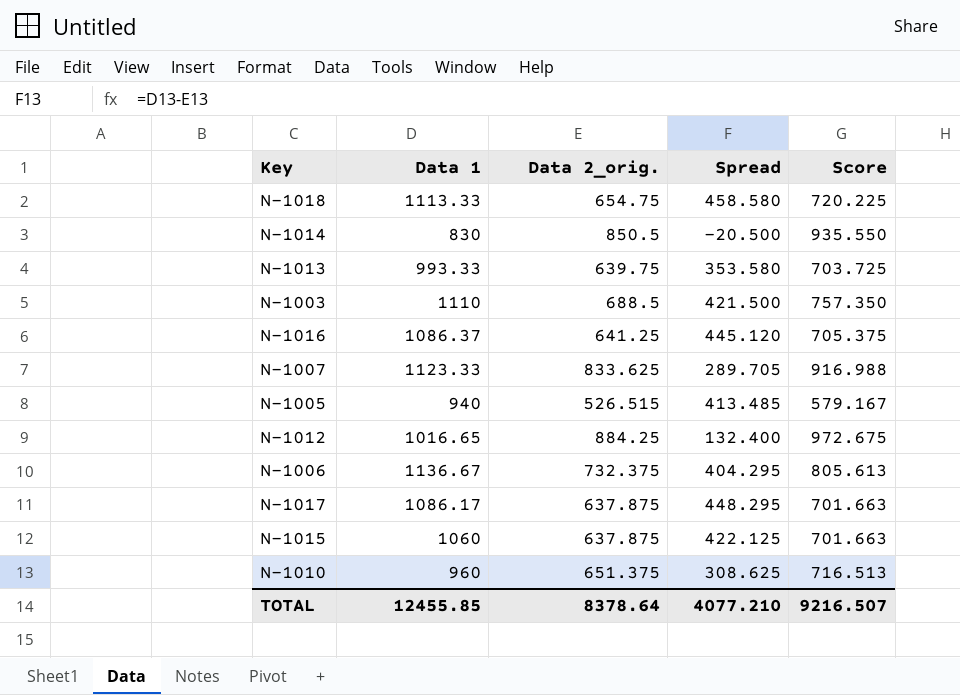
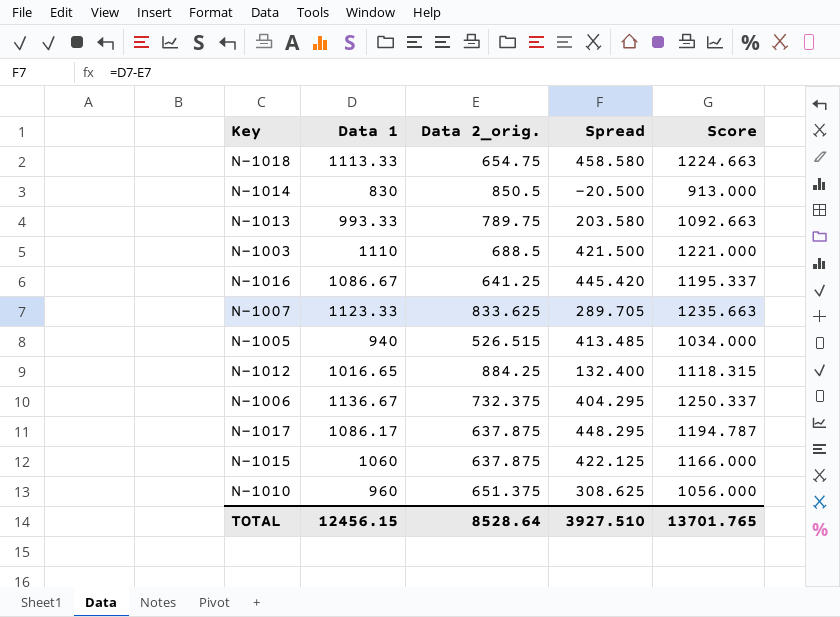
column Score | formula: [Data 2_orig.] * 1.1 -> [Data 1] * 1.1
N-1013 | Data 2_orig.: 639.75 -> 789.75
N-1013 | Spread: 353.580 -> 203.580
N-1016 | Data 1: 1086.37 -> 1086.67
N-1016 | Spread: 445.120 -> 445.420
TOTAL | Data 1: 12455.85 -> 12456.15
TOTAL | Data 2_orig.: 8378.64 -> 8528.64
TOTAL | Spread: 4077.210 -> 3927.510
TOTAL | Score: 9216.507 -> 13701.765

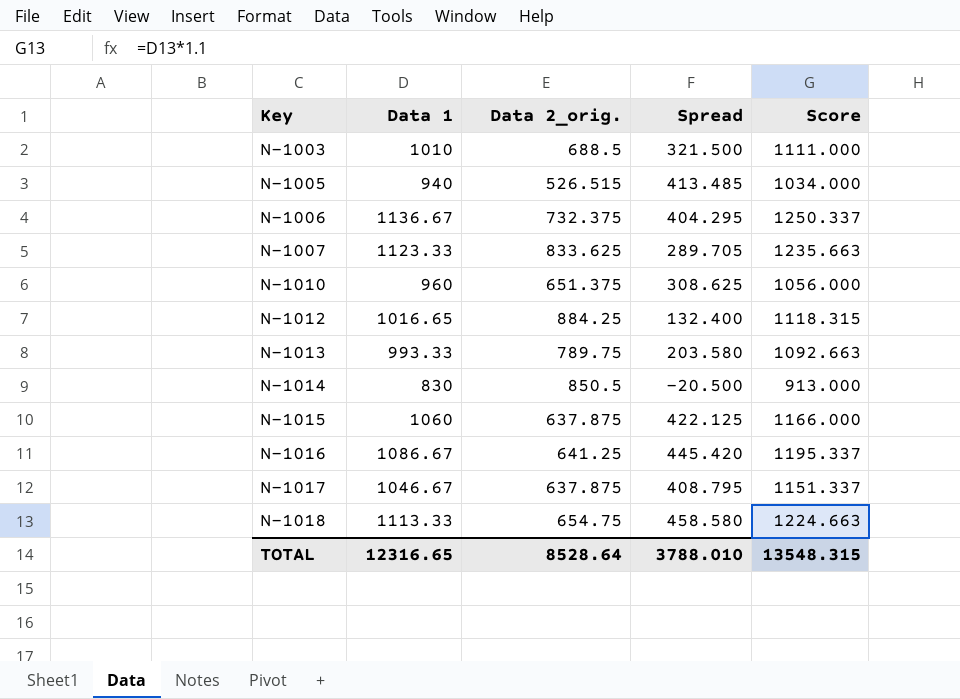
row order: none -> Key ascending
N-1003 | Data 1: 1110 -> 1010
N-1003 | Spread: 421.500 -> 321.500
N-1003 | Score: 1221.000 -> 1111.000
N-1017 | Data 1: 1086.17 -> 1046.67
N-1017 | Spread: 448.295 -> 408.795
N-1017 | Score: 1194.787 -> 1151.337
TOTAL | Data 1: 12456.15 -> 12316.65
TOTAL | Spread: 3927.510 -> 3788.010
TOTAL | Score: 13701.765 -> 13548.315

